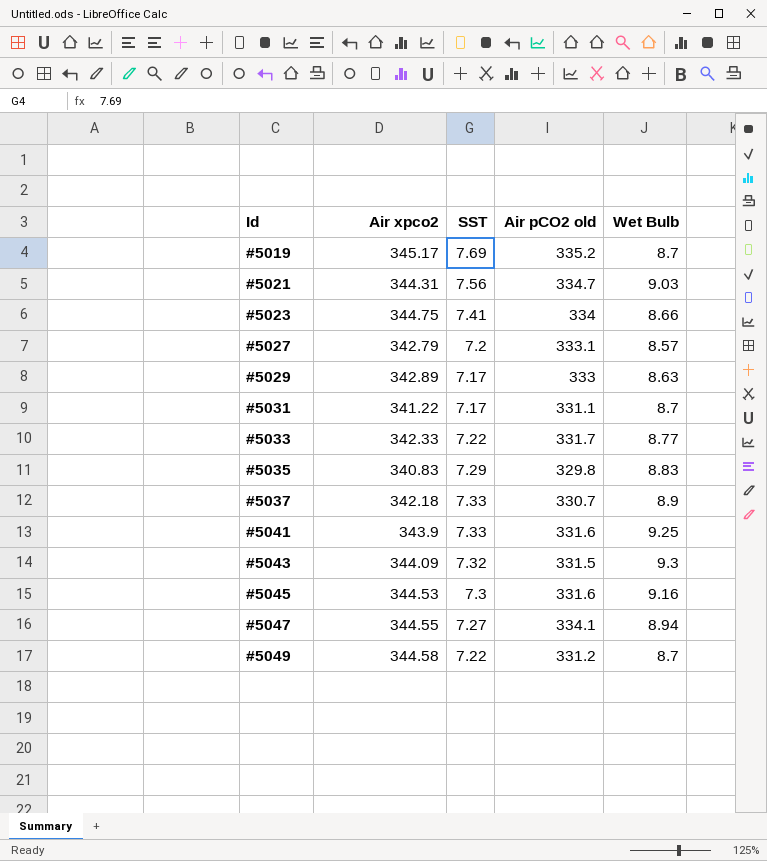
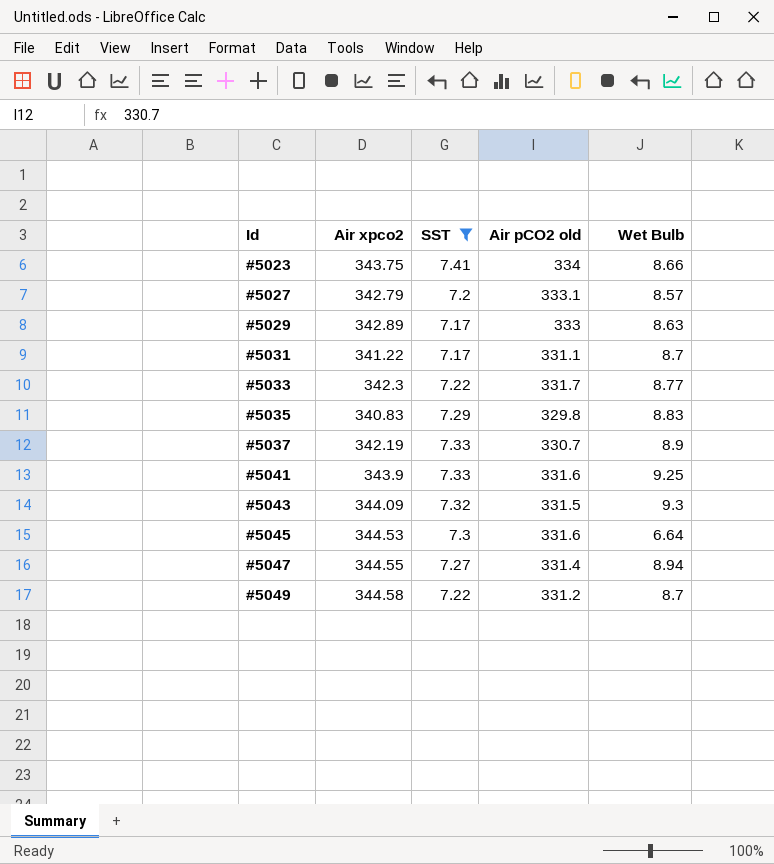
filter: none -> SST <= 7.41
#5023 | Air xpco2: 344.75 -> 343.75
#5033 | Air xpco2: 342.33 -> 342.3
#5037 | Air xpco2: 342.18 -> 342.19
#5045 | Wet Bulb: 9.16 -> 6.64
#5047 | Air pCO2 old: 334.1 -> 331.4

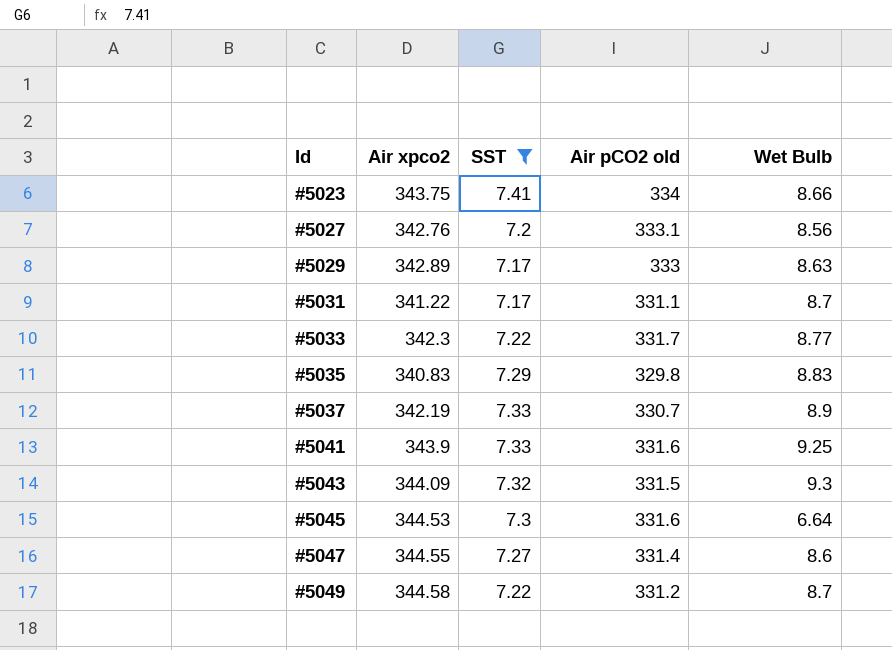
#5027 | Air xpco2: 342.79 -> 342.76
#5027 | Wet Bulb: 8.57 -> 8.56
#5047 | Wet Bulb: 8.94 -> 8.6

